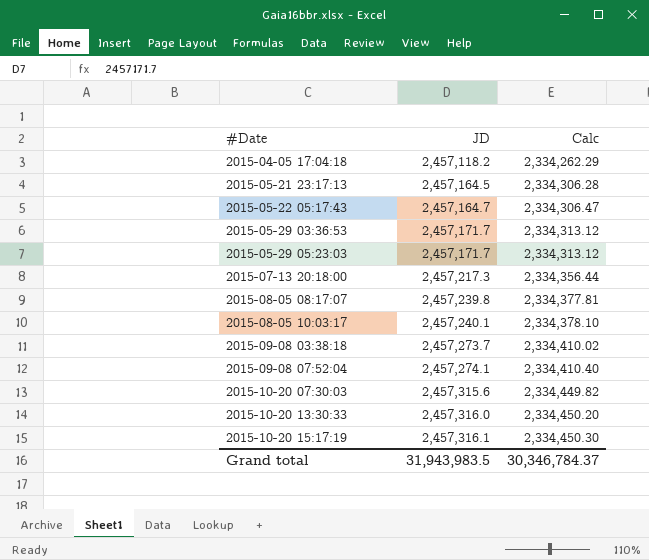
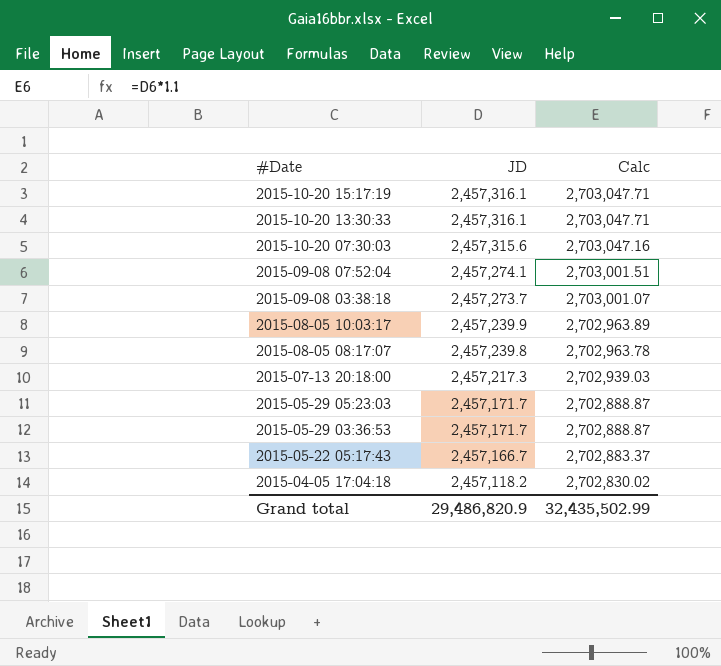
row order: #Date ascending -> #Date descending
column Calc | formula: [JD] * 0.95 -> [JD] * 1.1
row 2015-05-21 23:17:13: 2,457,164.5 | 2,334,306.28 -> none
2015-10-20 13:30:33 | JD: 2,457,316.0 -> 2,457,316.1
2015-08-05 10:03:17 | JD: 2,457,240.1 -> 2,457,239.9
2015-05-22 05:17:43 | JD: 2,457,164.7 -> 2,457,166.7
Grand total | JD: 31,943,983.5 -> 29,486,820.9
Grand total | Calc: 30,346,784.37 -> 32,435,502.99

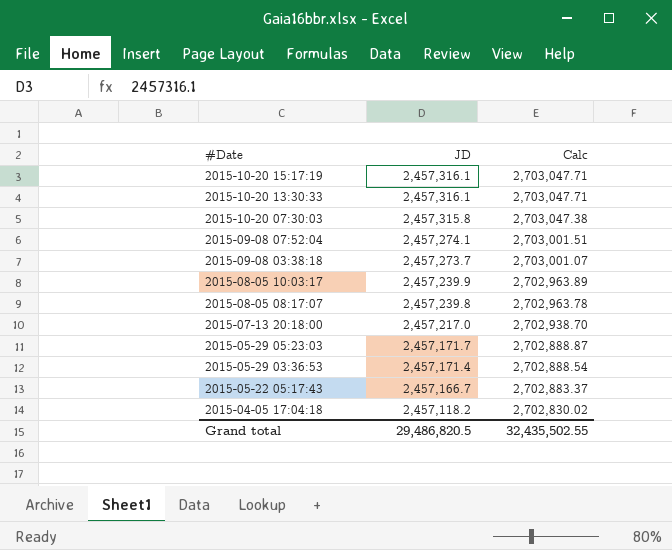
2015-10-20 07:30:03 | JD: 2,457,315.6 -> 2,457,315.8
2015-10-20 07:30:03 | Calc: 2,703,047.16 -> 2,703,047.38
2015-07-13 20:18:00 | JD: 2,457,217.3 -> 2,457,217.0
2015-07-13 20:18:00 | Calc: 2,702,939.03 -> 2,702,938.70
2015-05-29 03:36:53 | JD: 2,457,171.7 -> 2,457,171.4
2015-05-29 03:36:53 | Calc: 2,702,888.87 -> 2,702,888.54
Grand total | JD: 29,486,820.9 -> 29,486,820.5
Grand total | Calc: 32,435,502.99 -> 32,435,502.55

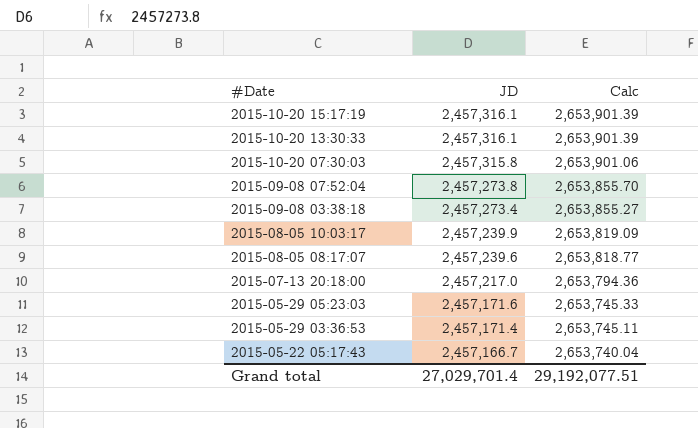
column Calc | formula: [JD] * 1.1 -> [JD] * 1.08
row 2015-04-05 17:04:18: 2,457,118.2 | 2,702,830.02 -> none
2015-09-08 07:52:04 | JD: 2,457,274.1 -> 2,457,273.8
2015-09-08 03:38:18 | JD: 2,457,273.7 -> 2,457,273.4
2015-08-05 08:17:07 | JD: 2,457,239.8 -> 2,457,239.6
2015-05-29 05:23:03 | JD: 2,457,171.7 -> 2,457,171.6
Grand total | JD: 29,486,820.5 -> 27,029,701.4
Grand total | Calc: 32,435,502.55 -> 29,192,077.51

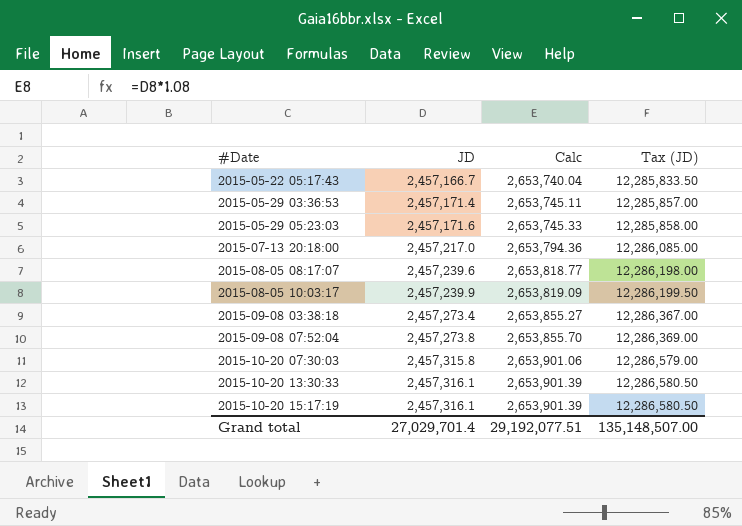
row order: #Date descending -> #Date ascending
column Tax (JD) | formula: none -> [JD] * 5

